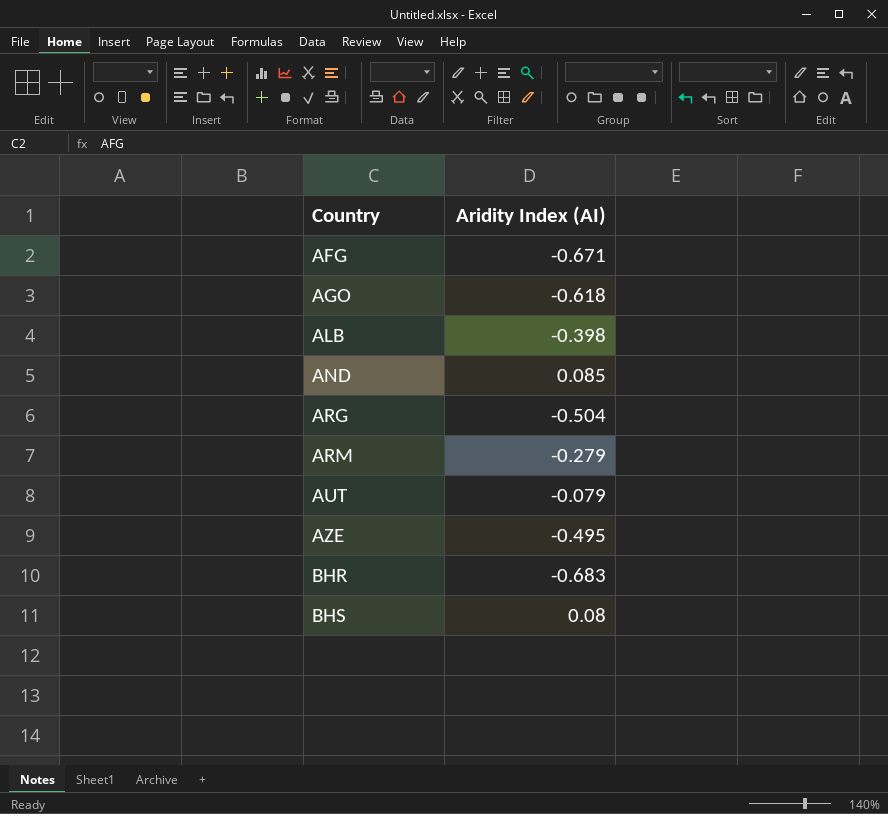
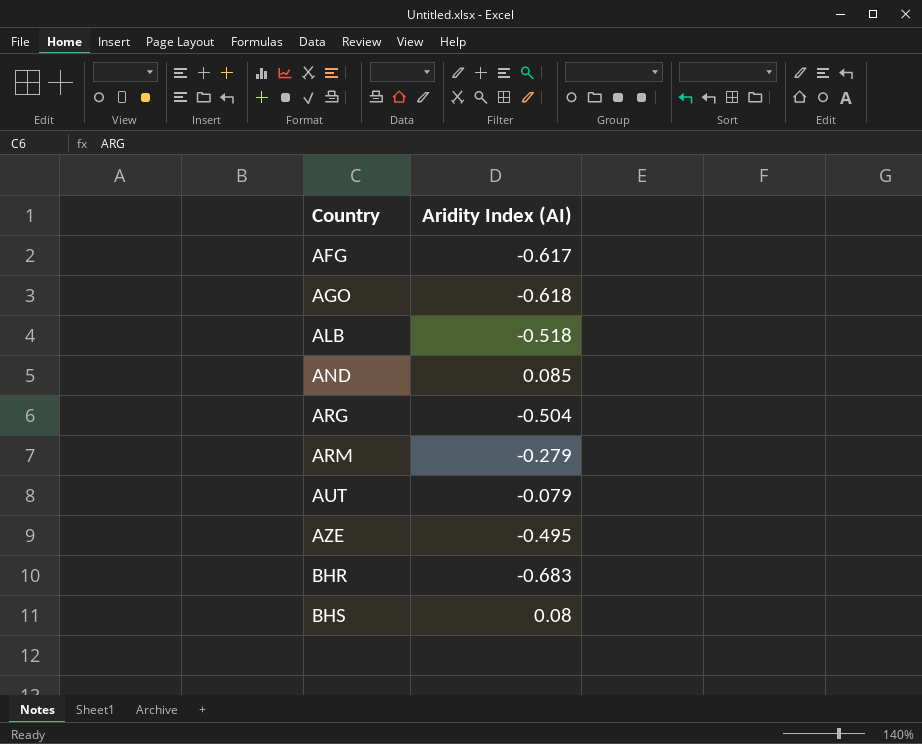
AFG | Aridity Index (AI): -0.671 -> -0.617
ALB | Aridity Index (AI): -0.398 -> -0.518

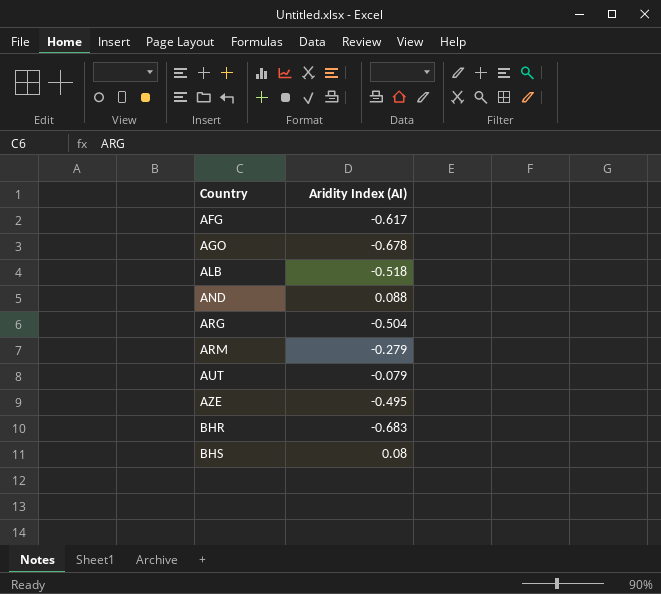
AGO | Aridity Index (AI): -0.618 -> -0.678
AND | Aridity Index (AI): 0.085 -> 0.088

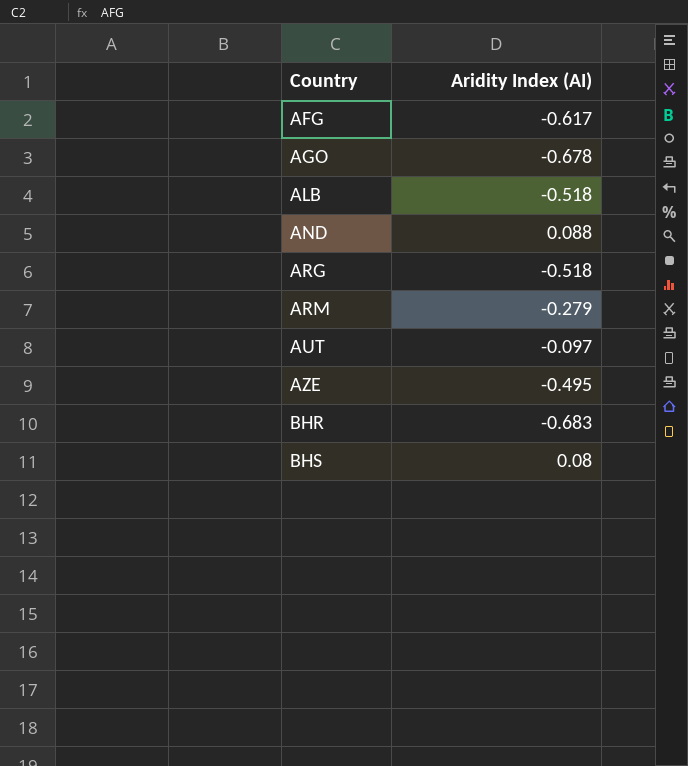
ARG | Aridity Index (AI): -0.504 -> -0.518
AUT | Aridity Index (AI): -0.079 -> -0.097

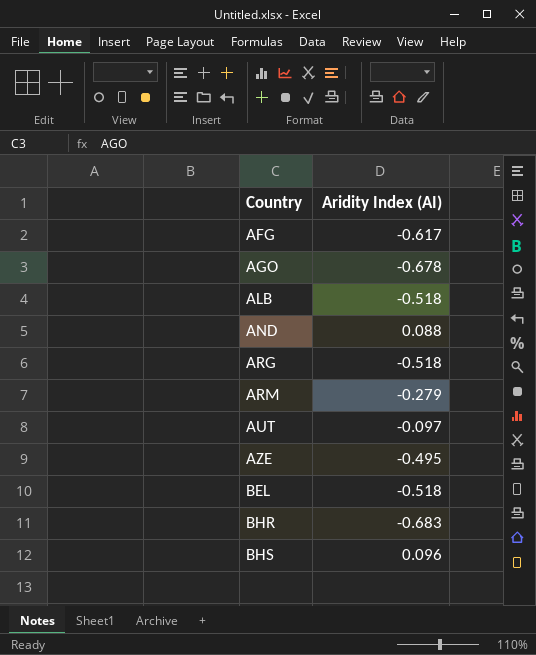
row BEL: none -> -0.518
BHS | Aridity Index (AI): 0.08 -> 0.096

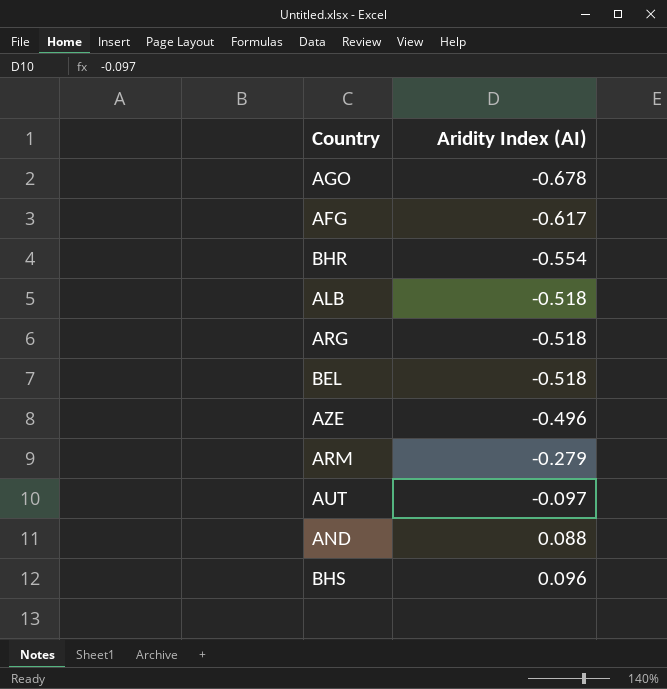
row order: Country ascending -> Aridity Index (AI) ascending
BHR | Aridity Index (AI): -0.683 -> -0.554
AZE | Aridity Index (AI): -0.495 -> -0.496

